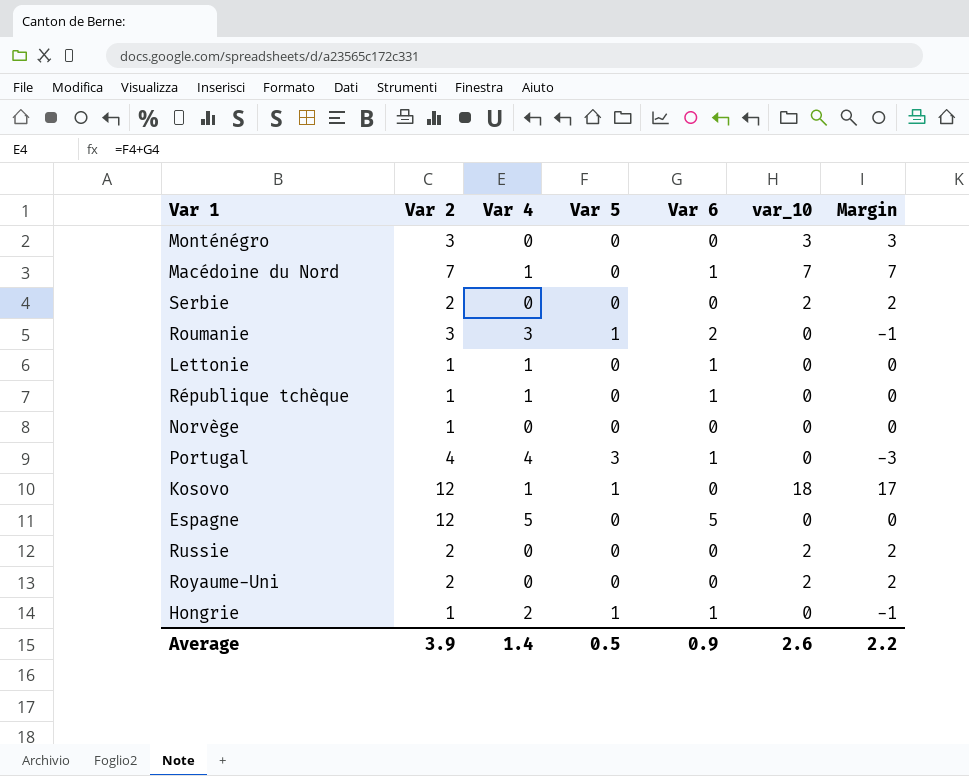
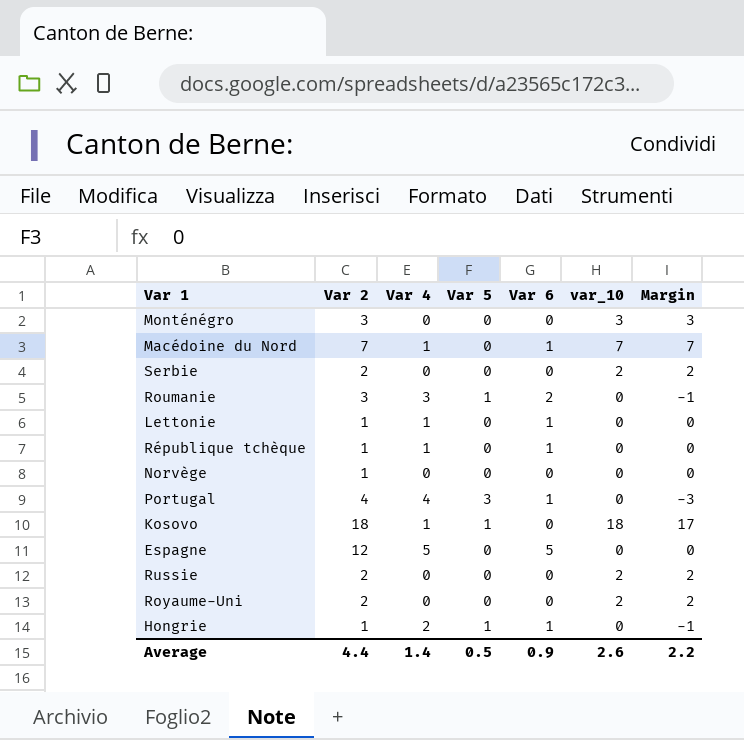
Kosovo | Var 2: 12 -> 18
Average | Var 2: 3.9 -> 4.4

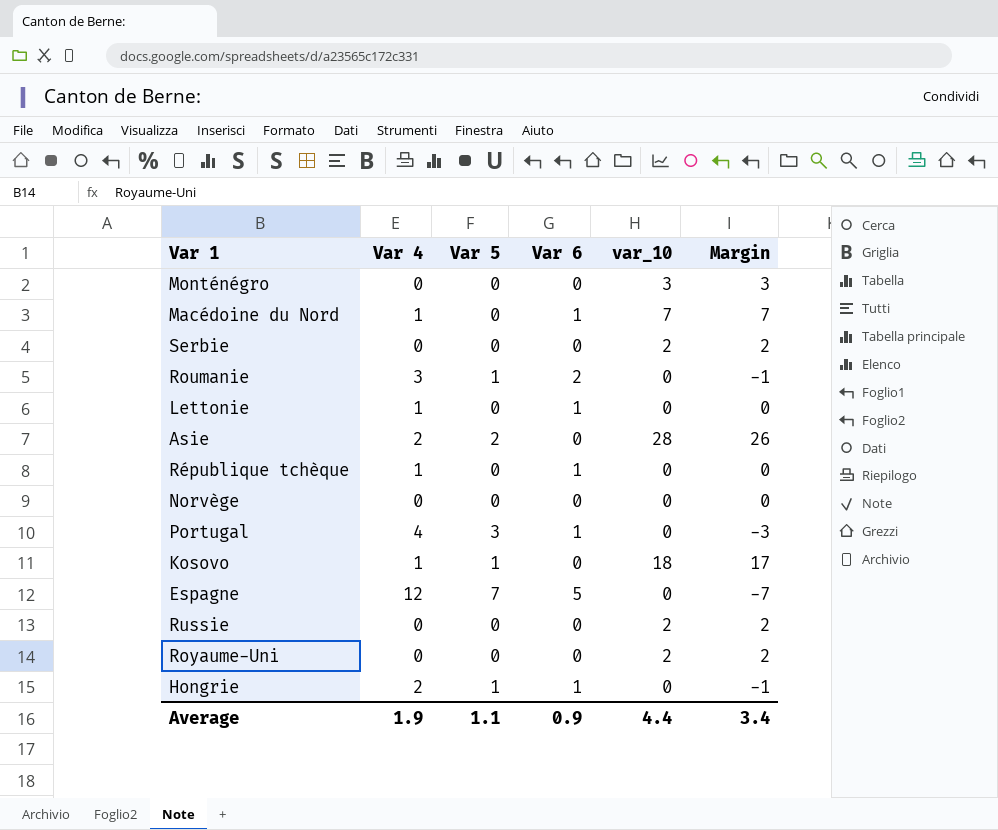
column Var 2 | position: 2 -> none
row Asie: none -> 2 | 2 | 0 | 28 | 26
Espagne | Var 4: 5 -> 12
Espagne | Var 5: 0 -> 7
Espagne | Margin: 0 -> -7
Average | Var 4: 1.4 -> 1.9
Average | Var 5: 0.5 -> 1.1
Average | var_10: 2.6 -> 4.4
Average | Margin: 2.2 -> 3.4

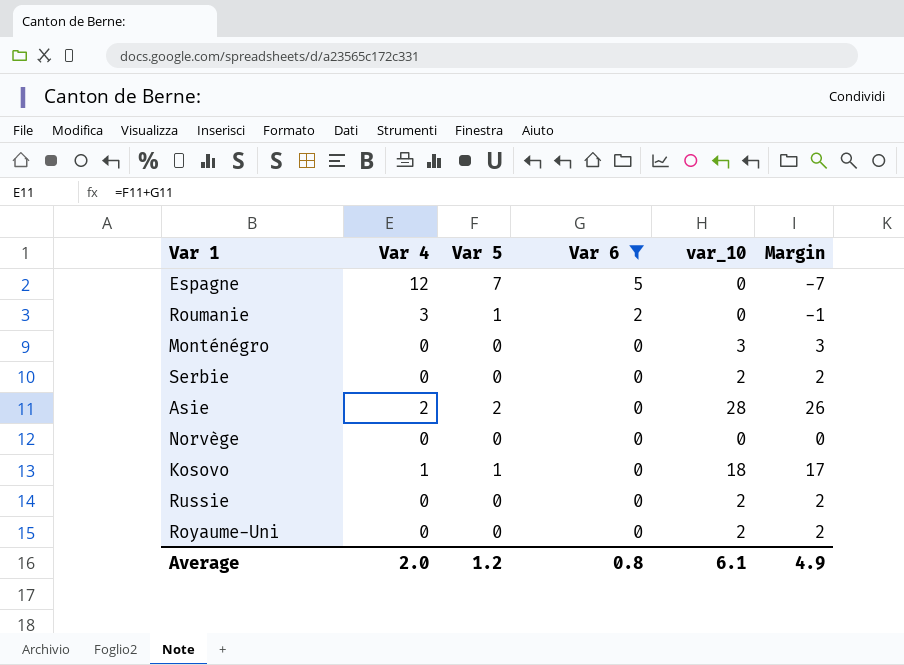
filter: none -> Var 6 != 1
row order: none -> Var 6 descending
Average | Var 4: 1.9 -> 2.0
Average | Var 5: 1.1 -> 1.2
Average | Var 6: 0.9 -> 0.8
Average | var_10: 4.4 -> 6.1
Average | Margin: 3.4 -> 4.9

